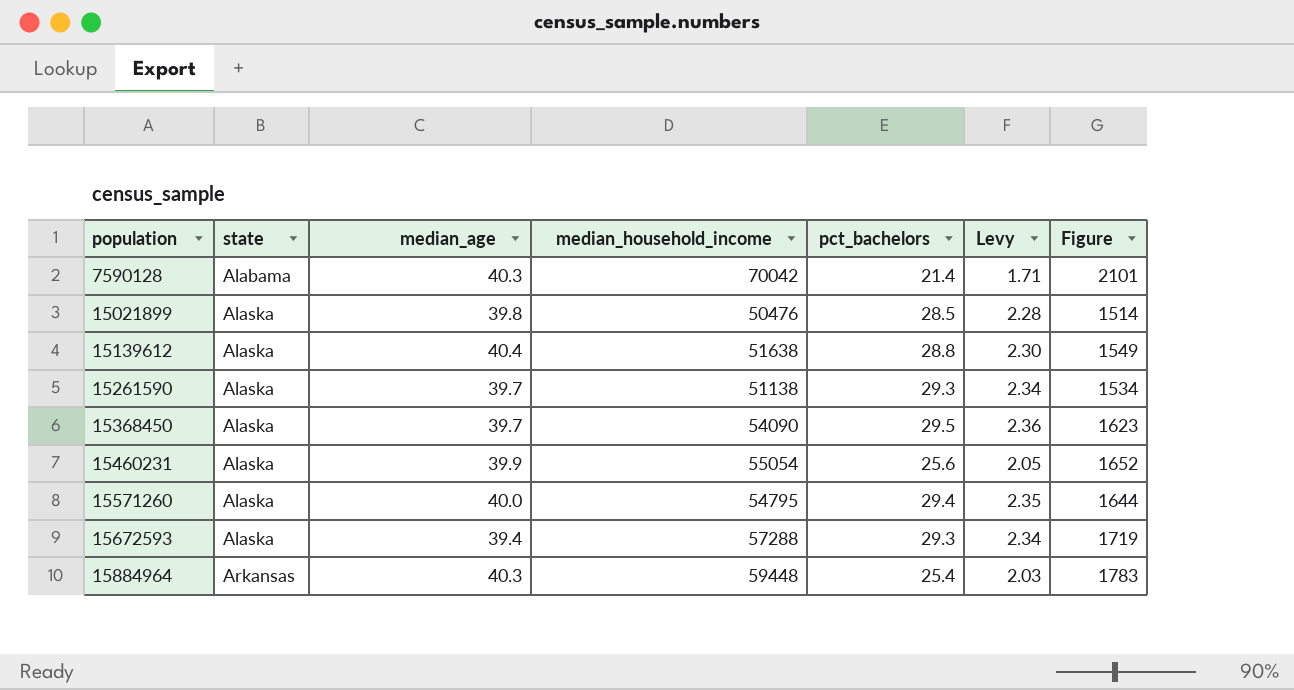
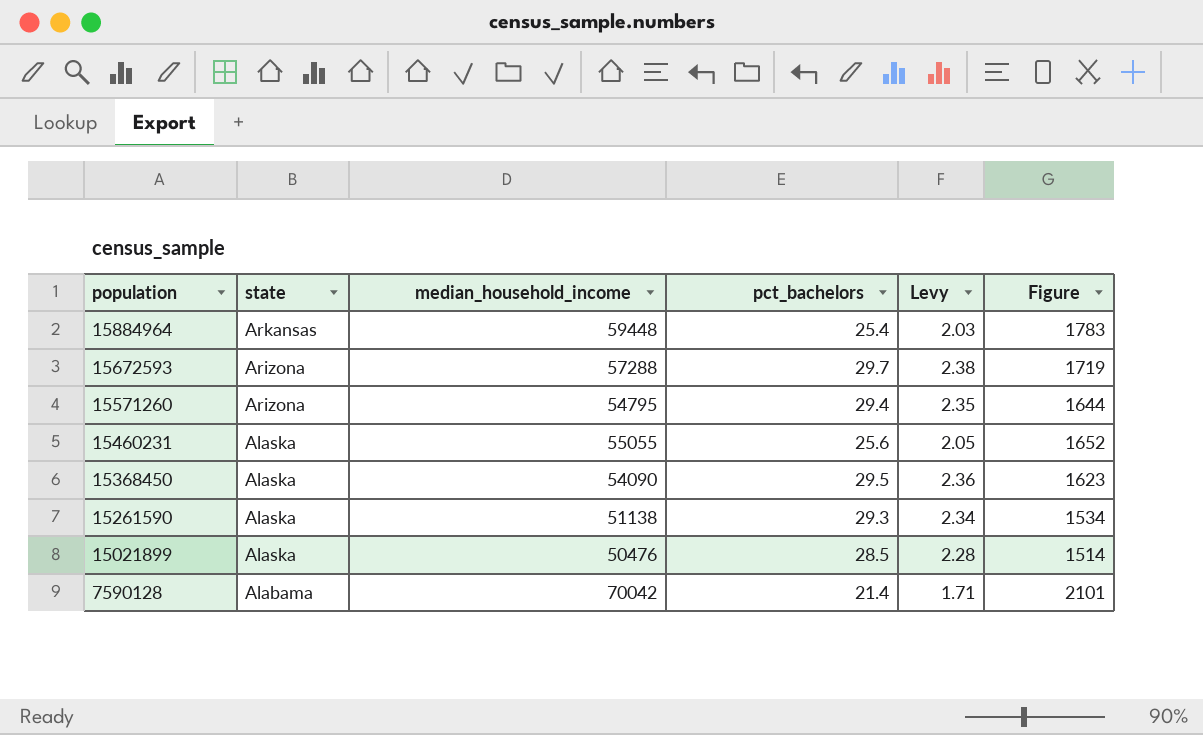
row order: population ascending -> population descending
column median_age | position: 3 -> none
row 15139612: Alaska | 40.4 | 51638 | 28.8 | 2.30 | 1549 -> none
15672593 | state: Alaska -> Arizona
15672593 | pct_bachelors: 29.3 -> 29.7
15672593 | Levy: 2.34 -> 2.38
15571260 | state: Alaska -> Arizona
15460231 | median_household_income: 55054 -> 55055

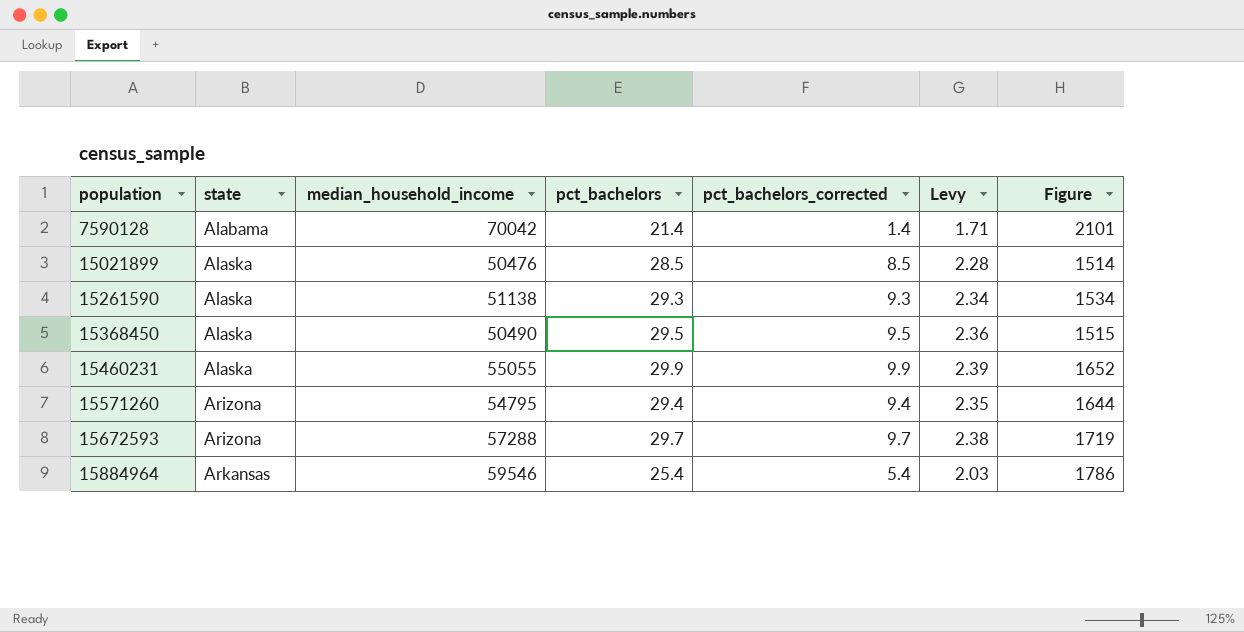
row order: population descending -> population ascending
column pct_bachelors_corrected | formula: none -> [pct_bachelors] - 20
15368450 | median_household_income: 54090 -> 50490
15368450 | Figure: 1623 -> 1515
15460231 | pct_bachelors: 25.6 -> 29.9
15460231 | Levy: 2.05 -> 2.39
15884964 | median_household_income: 59448 -> 59546
15884964 | Figure: 1783 -> 1786

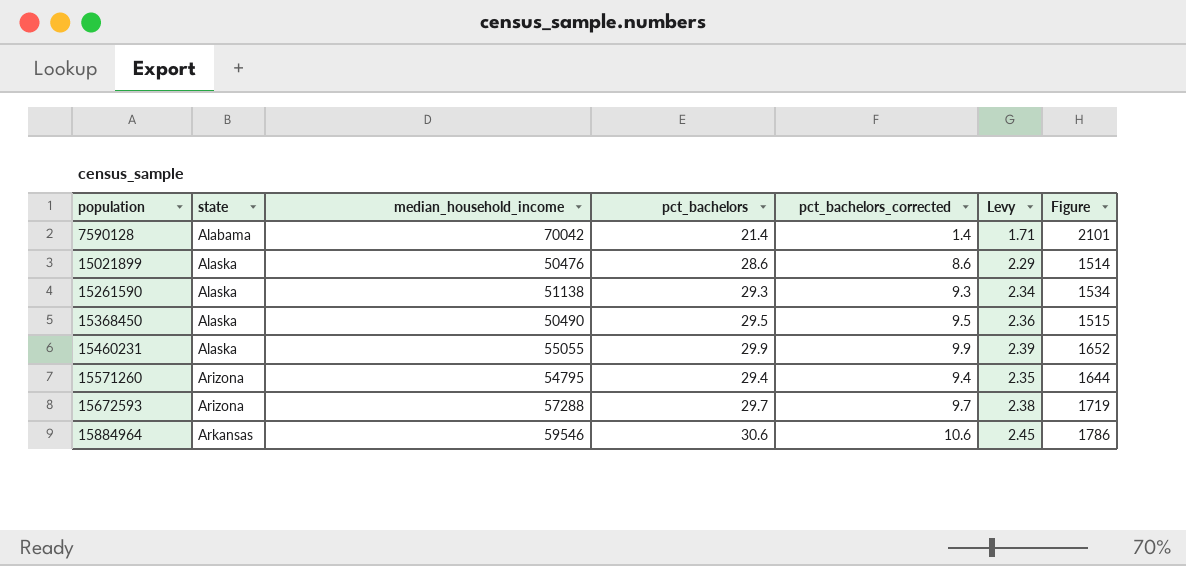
15021899 | pct_bachelors: 28.5 -> 28.6
15021899 | pct_bachelors_corrected: 8.5 -> 8.6
15021899 | Levy: 2.28 -> 2.29
15884964 | pct_bachelors: 25.4 -> 30.6
15884964 | pct_bachelors_corrected: 5.4 -> 10.6
15884964 | Levy: 2.03 -> 2.45

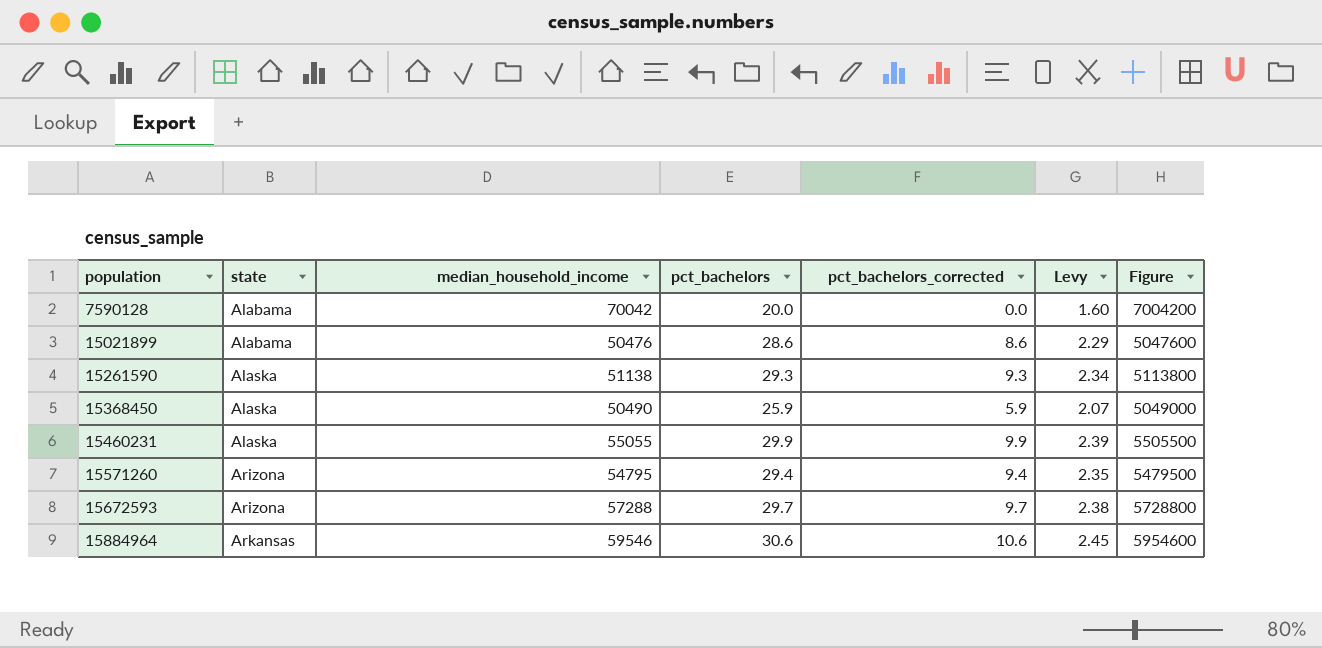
column Figure | formula: [median_household_income] * 0.03 -> [median_household_income] * 100
7590128 | pct_bachelors: 21.4 -> 20.0
7590128 | pct_bachelors_corrected: 1.4 -> 0.0
7590128 | Levy: 1.71 -> 1.60
15021899 | state: Alaska -> Alabama
15368450 | pct_bachelors: 29.5 -> 25.9
15368450 | pct_bachelors_corrected: 9.5 -> 5.9
15368450 | Levy: 2.36 -> 2.07

